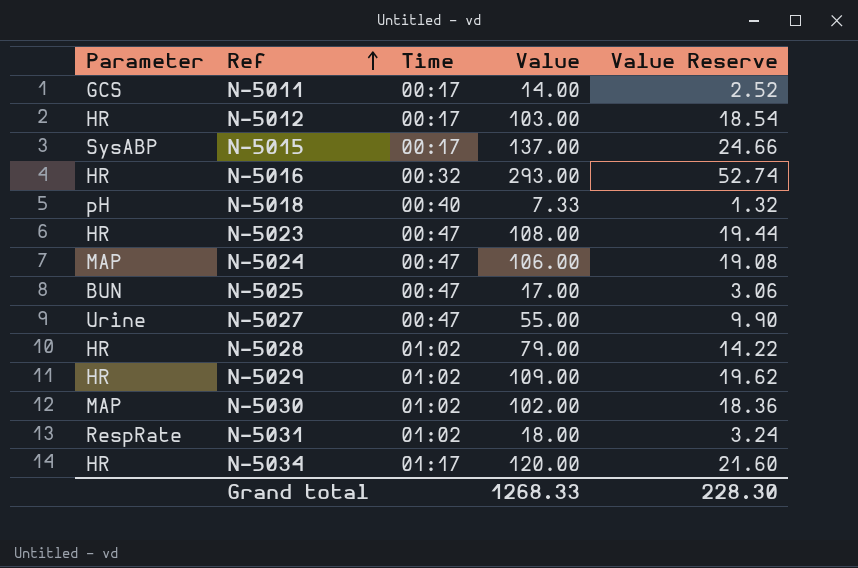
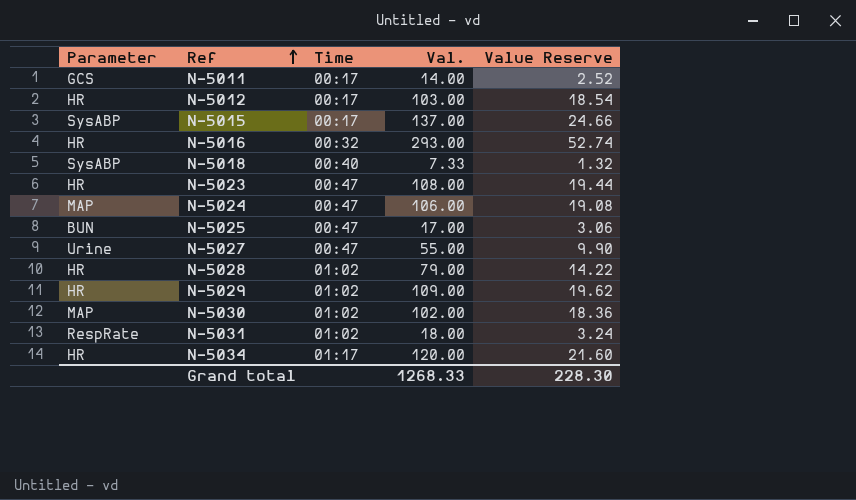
column name: Value -> Val.
N-5018 | Parameter: pH -> SysABP

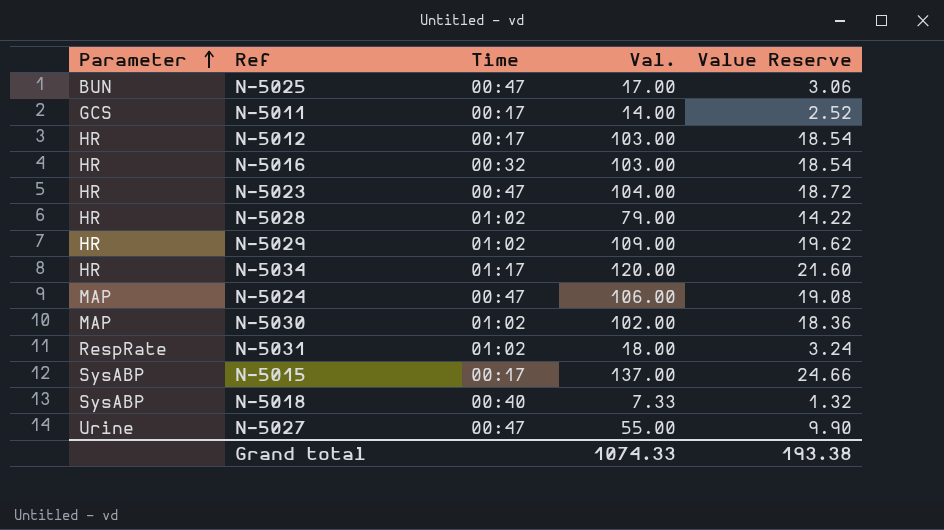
row order: Ref ascending -> Parameter ascending
N-5016 | Val.: 293.00 -> 103.00
N-5016 | Value Reserve: 52.74 -> 18.54
N-5023 | Val.: 108.00 -> 104.00
N-5023 | Value Reserve: 19.44 -> 18.72
Grand total | Val.: 1268.33 -> 1074.33
Grand total | Value Reserve: 228.30 -> 193.38

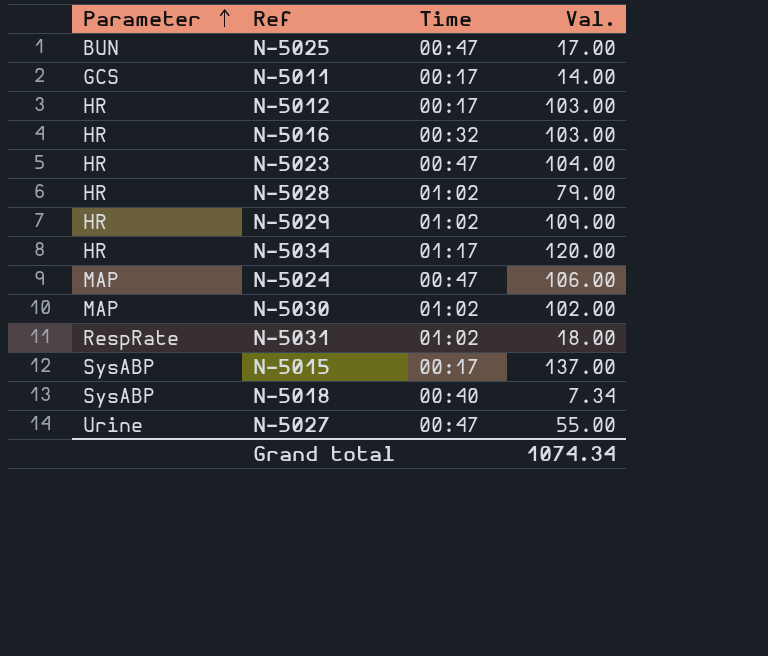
column Value Reserve | formula: [Val.] * 0.18 -> none
N-5018 | Val.: 7.33 -> 7.34
Grand total | Val.: 1074.33 -> 1074.34

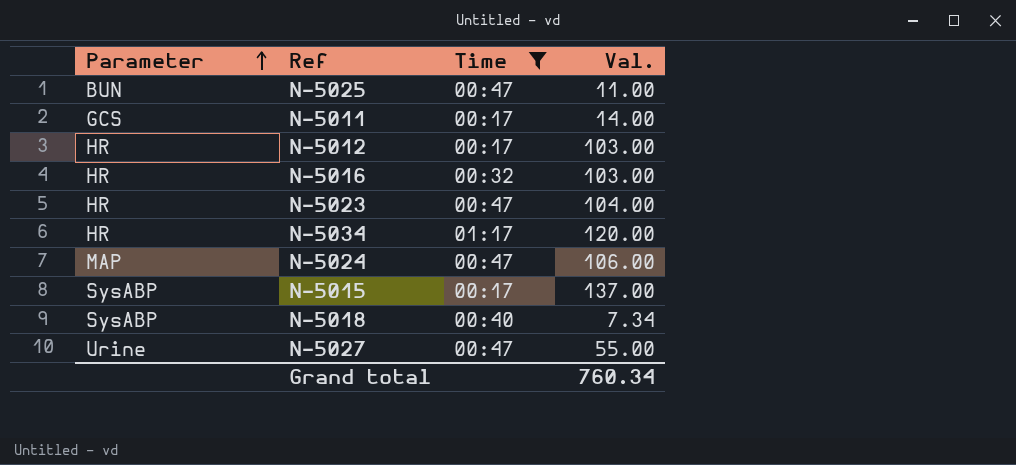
filter: none -> Time != 01:02
N-5025 | Val.: 17.00 -> 11.00
Grand total | Val.: 1074.34 -> 760.34

